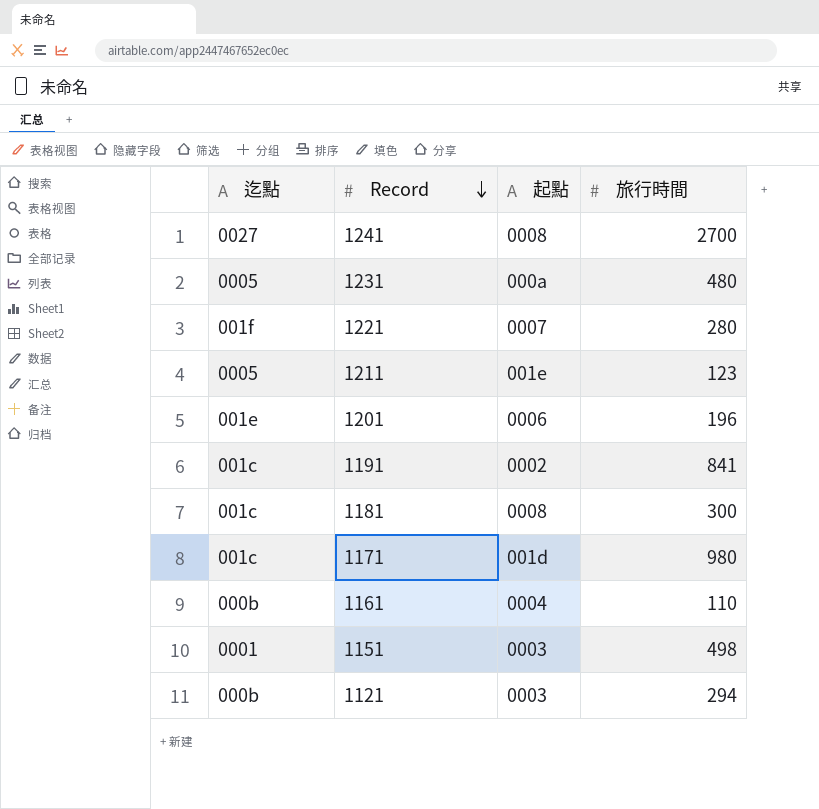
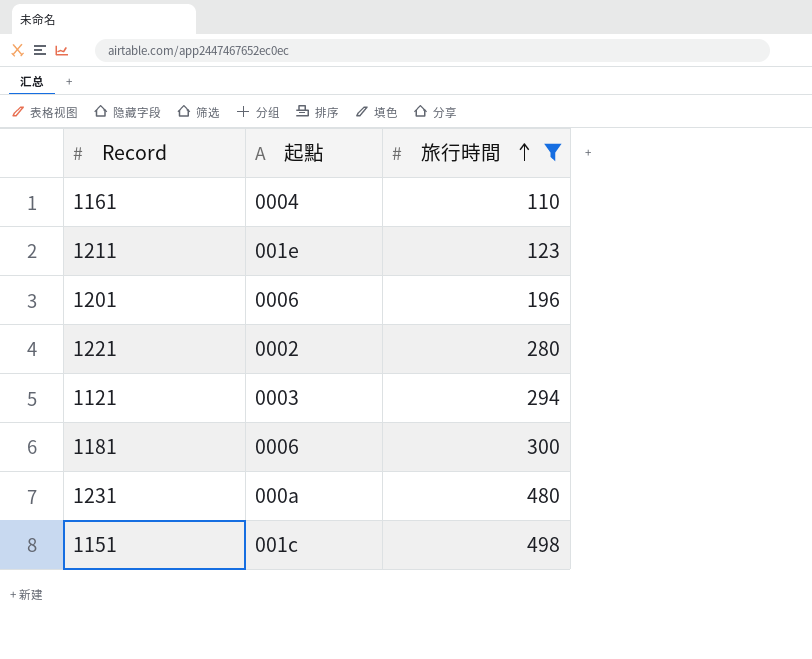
filter: none -> 旅行時間 <= 498
row order: Record descending -> 旅行時間 ascending
column 迄點 | position: 1 -> none
1221 | 起點: 0007 -> 0002
1181 | 起點: 0008 -> 0006
1151 | 起點: 0003 -> 001c

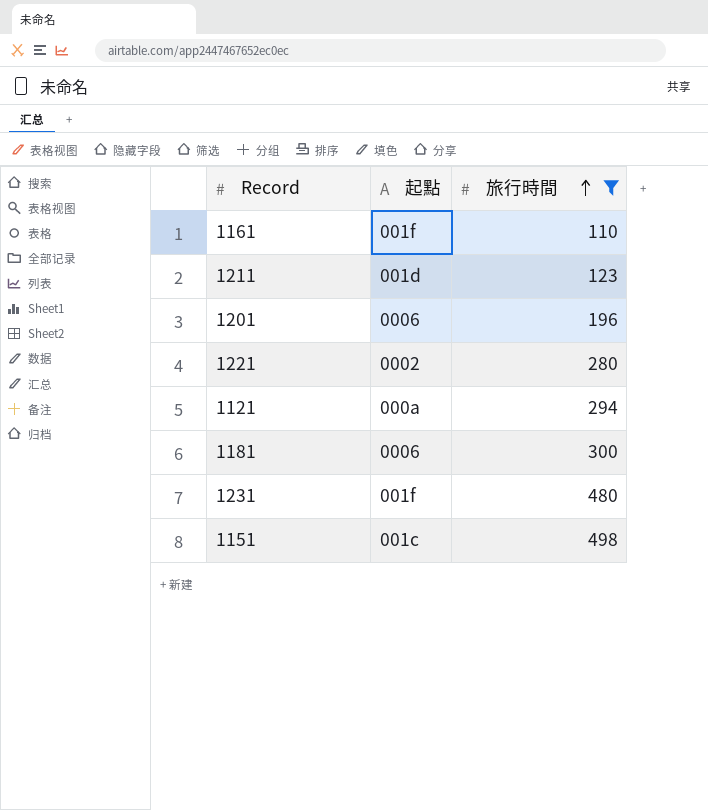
1161 | 起點: 0004 -> 001f
1211 | 起點: 001e -> 001d
1121 | 起點: 0003 -> 000a
1231 | 起點: 000a -> 001f

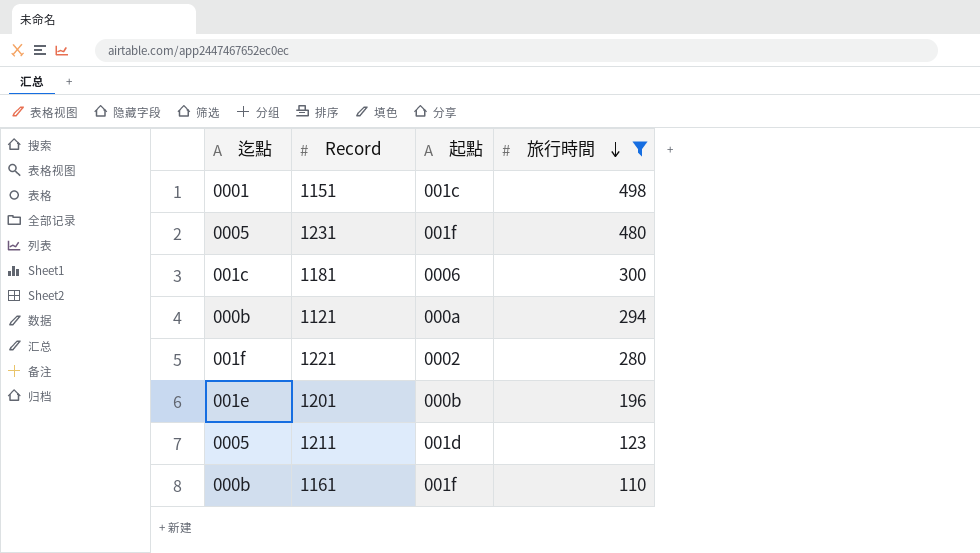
row order: 旅行時間 ascending -> 旅行時間 descending
column 迄點 | position: none -> 1
1201 | 起點: 0006 -> 000b

